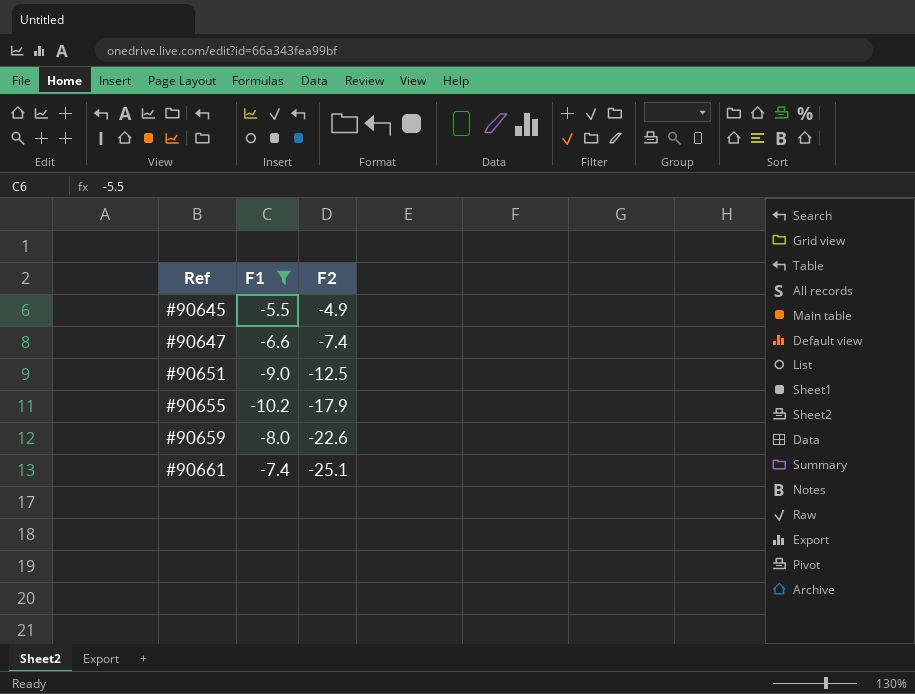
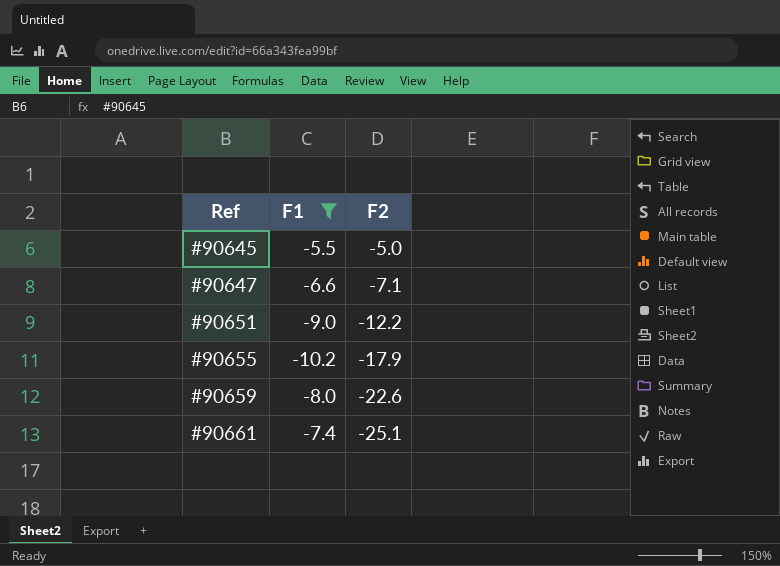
#90645 | F2: -4.9 -> -5.0
#90647 | F2: -7.4 -> -7.1
#90651 | F2: -12.5 -> -12.2

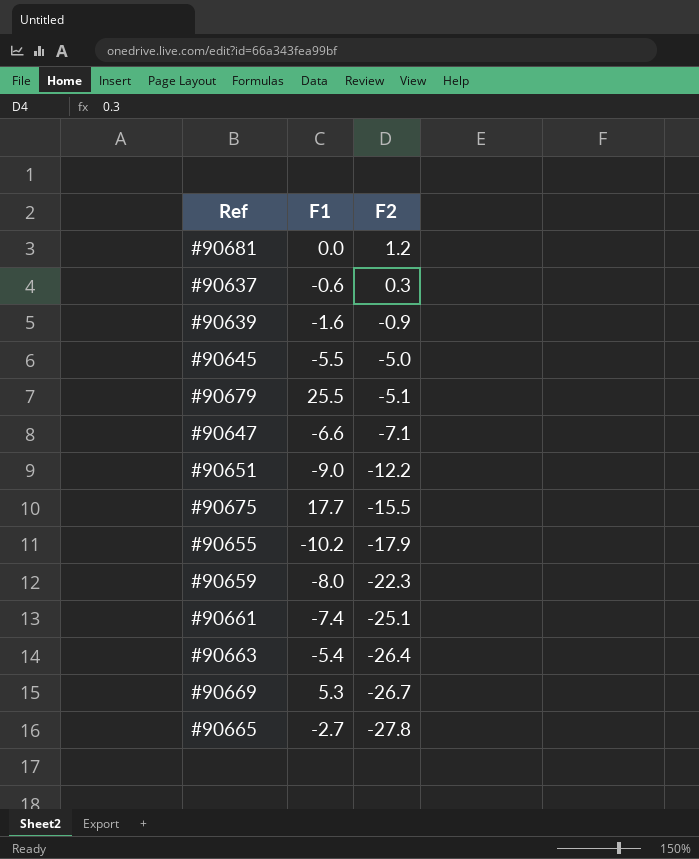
filter: F1 <= -5.5 -> none
#90659 | F2: -22.6 -> -22.3

